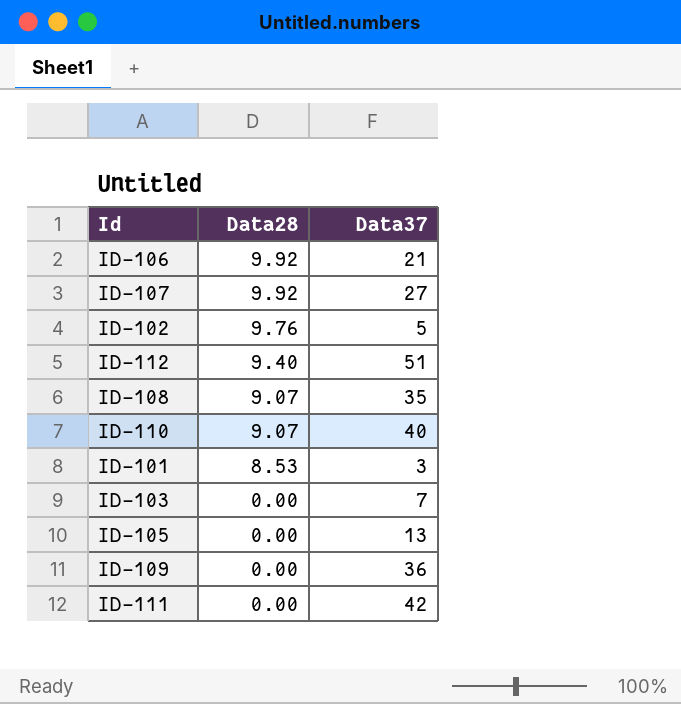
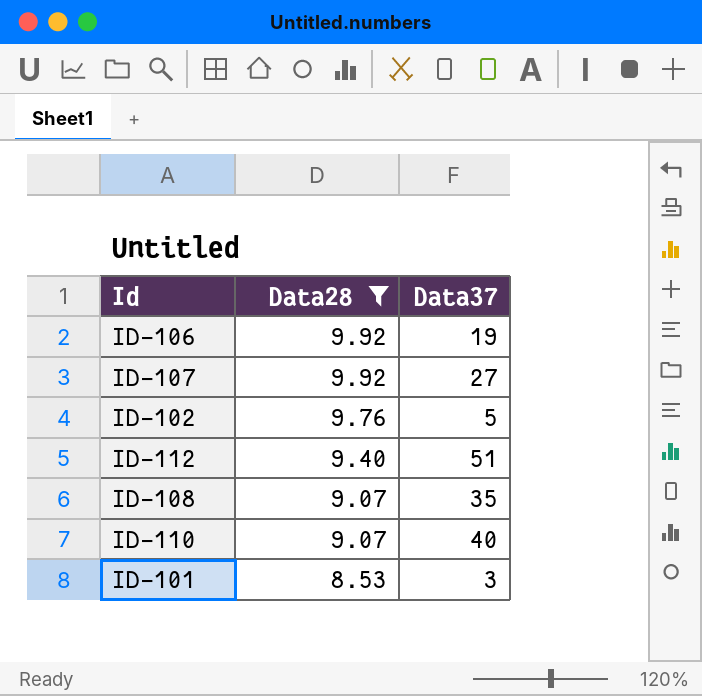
filter: none -> Data28 != 0.00
ID-106 | Data37: 21 -> 19

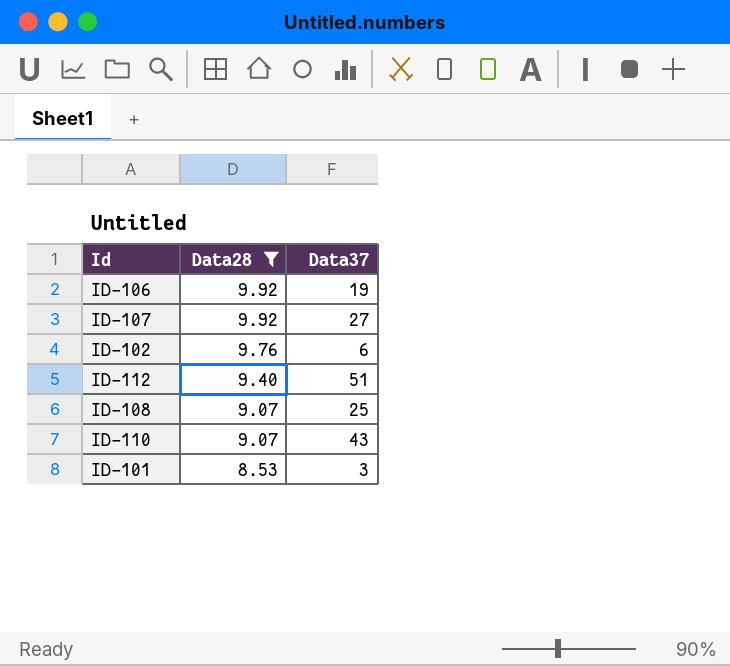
ID-102 | Data37: 5 -> 6
ID-108 | Data37: 35 -> 25
ID-110 | Data37: 40 -> 43

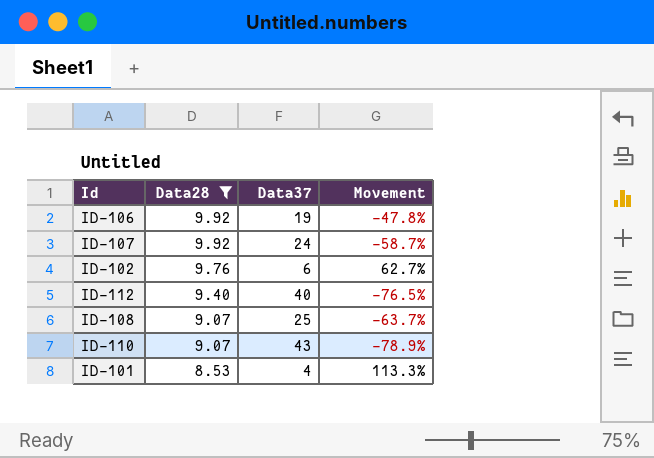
column Movement | formula: none -> ([Data28] - [Data37]) / [Data37]
ID-107 | Data37: 27 -> 24
ID-112 | Data37: 51 -> 40
ID-101 | Data37: 3 -> 4

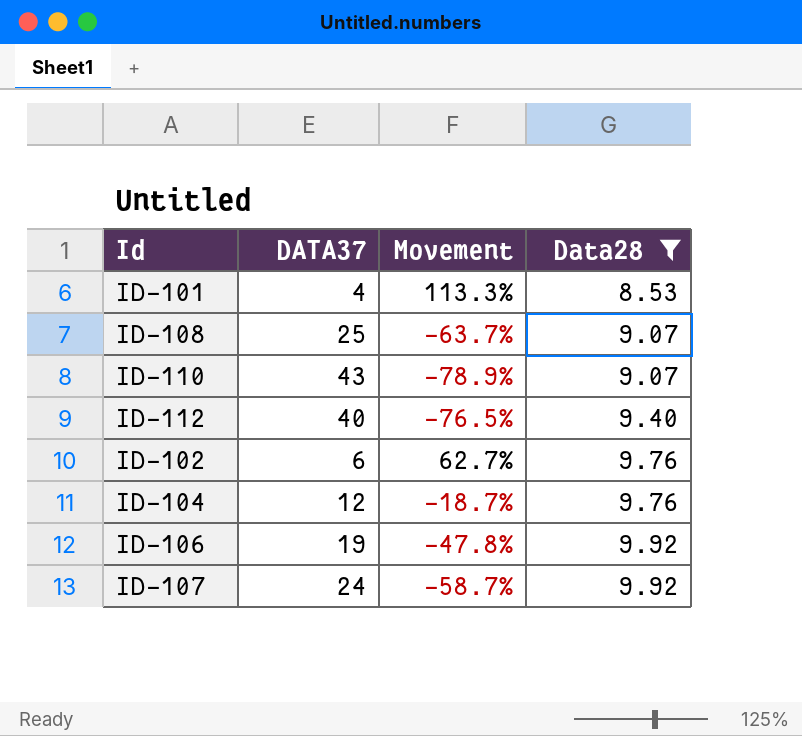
row order: Data28 descending -> Data28 ascending
column name: Data37 -> DATA37
column Data28 | position: 2 -> 4
row ID-104: none -> 12 | -18.7% | 9.76

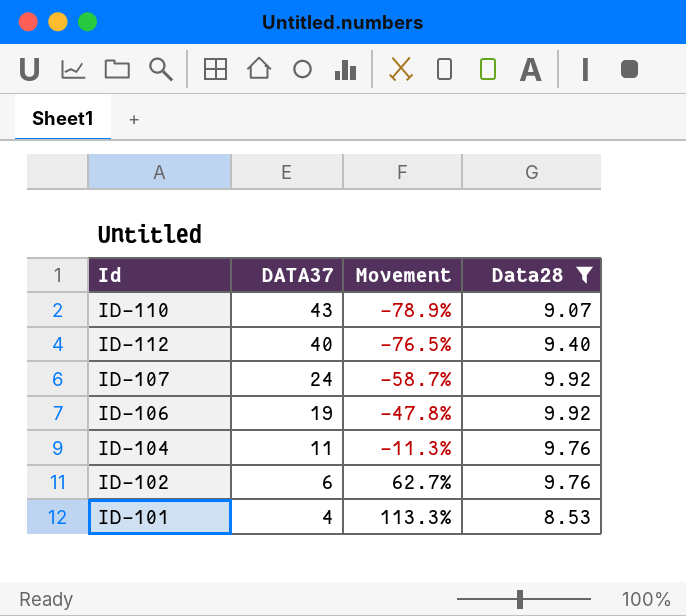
row order: Data28 ascending -> DATA37 descending
row ID-108: 25 | -63.7% | 9.07 -> none
ID-104 | DATA37: 12 -> 11
ID-104 | Movement: -18.7% -> -11.3%

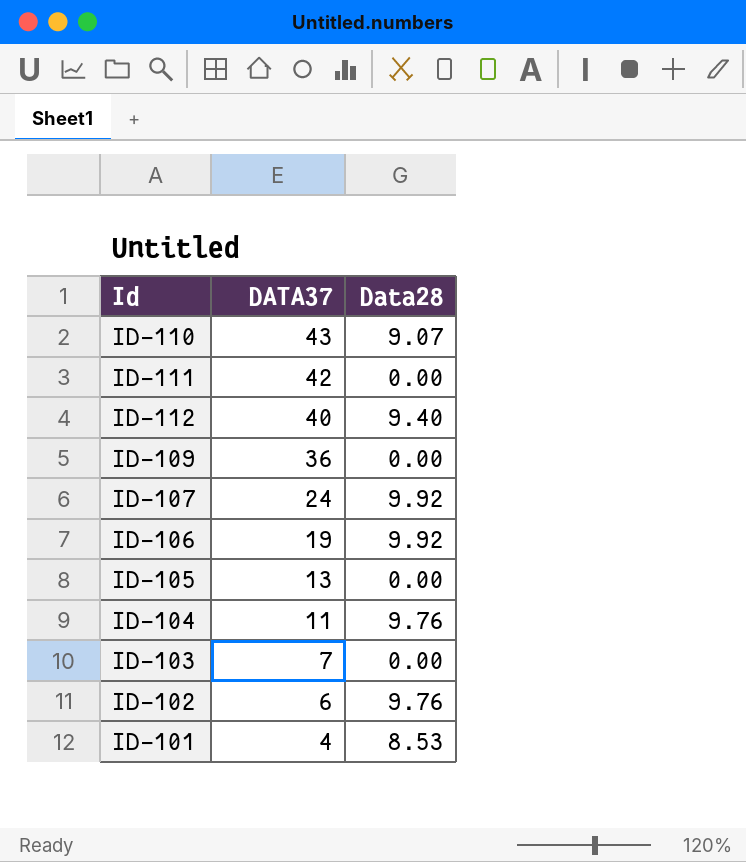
filter: Data28 != 0.00 -> none
column Movement | formula: ([Data28] - [DATA37]) / [DATA37] -> none

